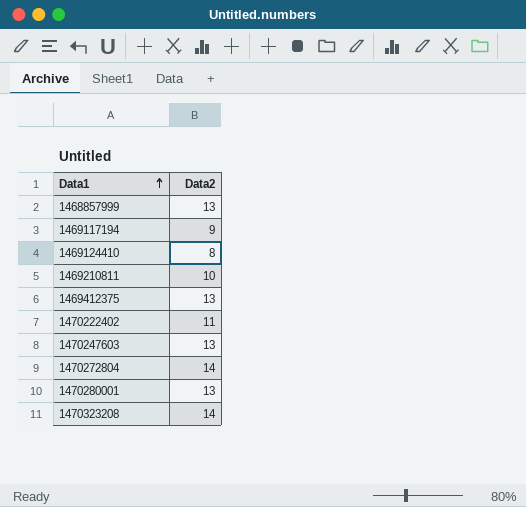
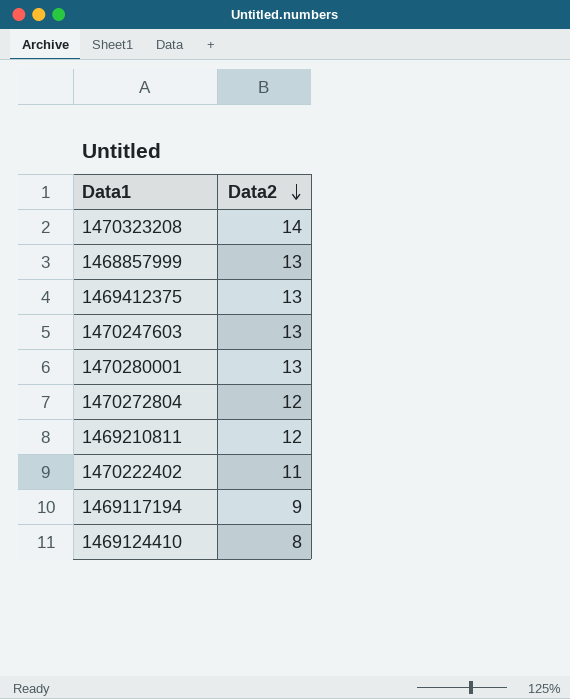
row order: Data1 ascending -> Data2 descending
1470272804 | Data2: 14 -> 12
1469210811 | Data2: 10 -> 12

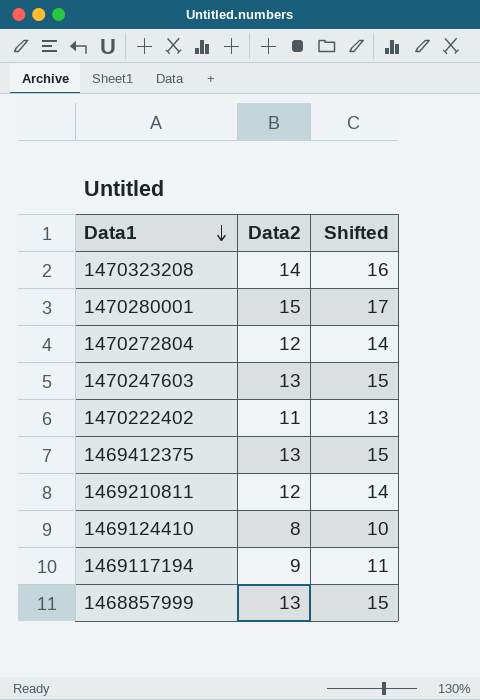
row order: Data2 descending -> Data1 descending
column Shifted | formula: none -> [Data2] + 2
1470280001 | Data2: 13 -> 15

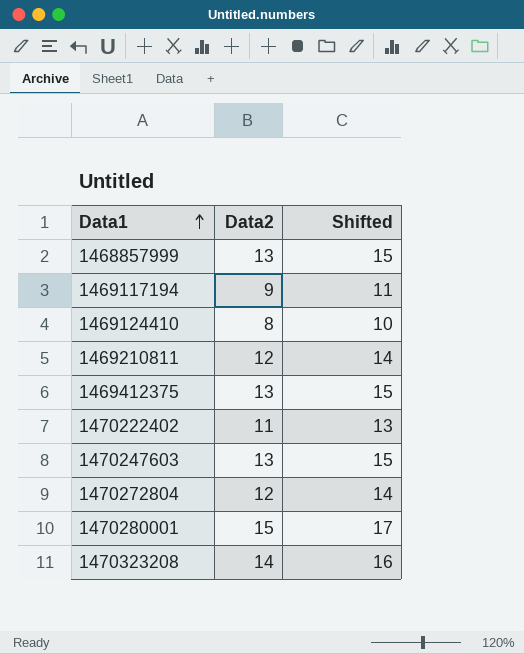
row order: Data1 descending -> Data1 ascending

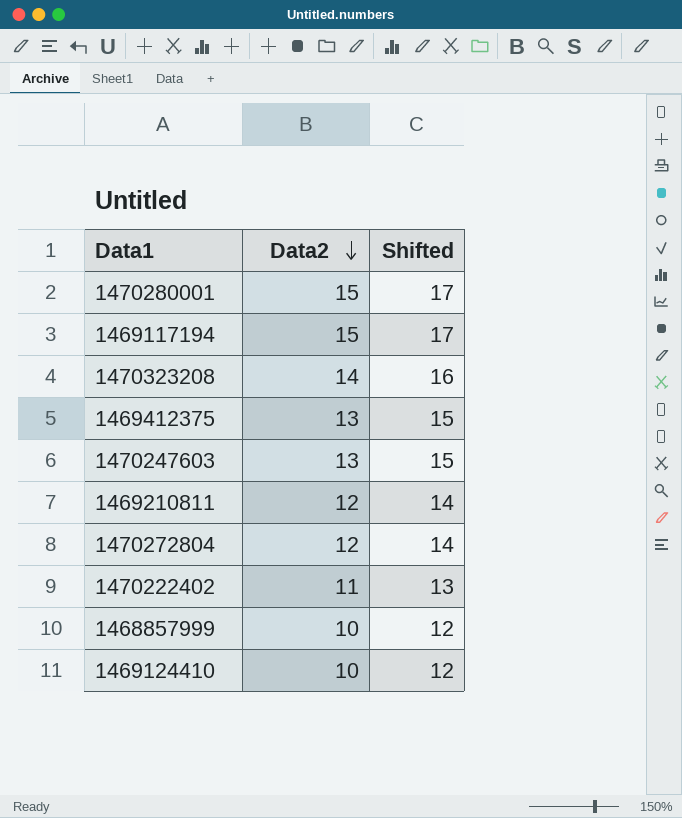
row order: Data1 ascending -> Data2 descending
1469117194 | Data2: 9 -> 15
1469117194 | Shifted: 11 -> 17
1468857999 | Data2: 13 -> 10
1468857999 | Shifted: 15 -> 12
1469124410 | Data2: 8 -> 10
1469124410 | Shifted: 10 -> 12

